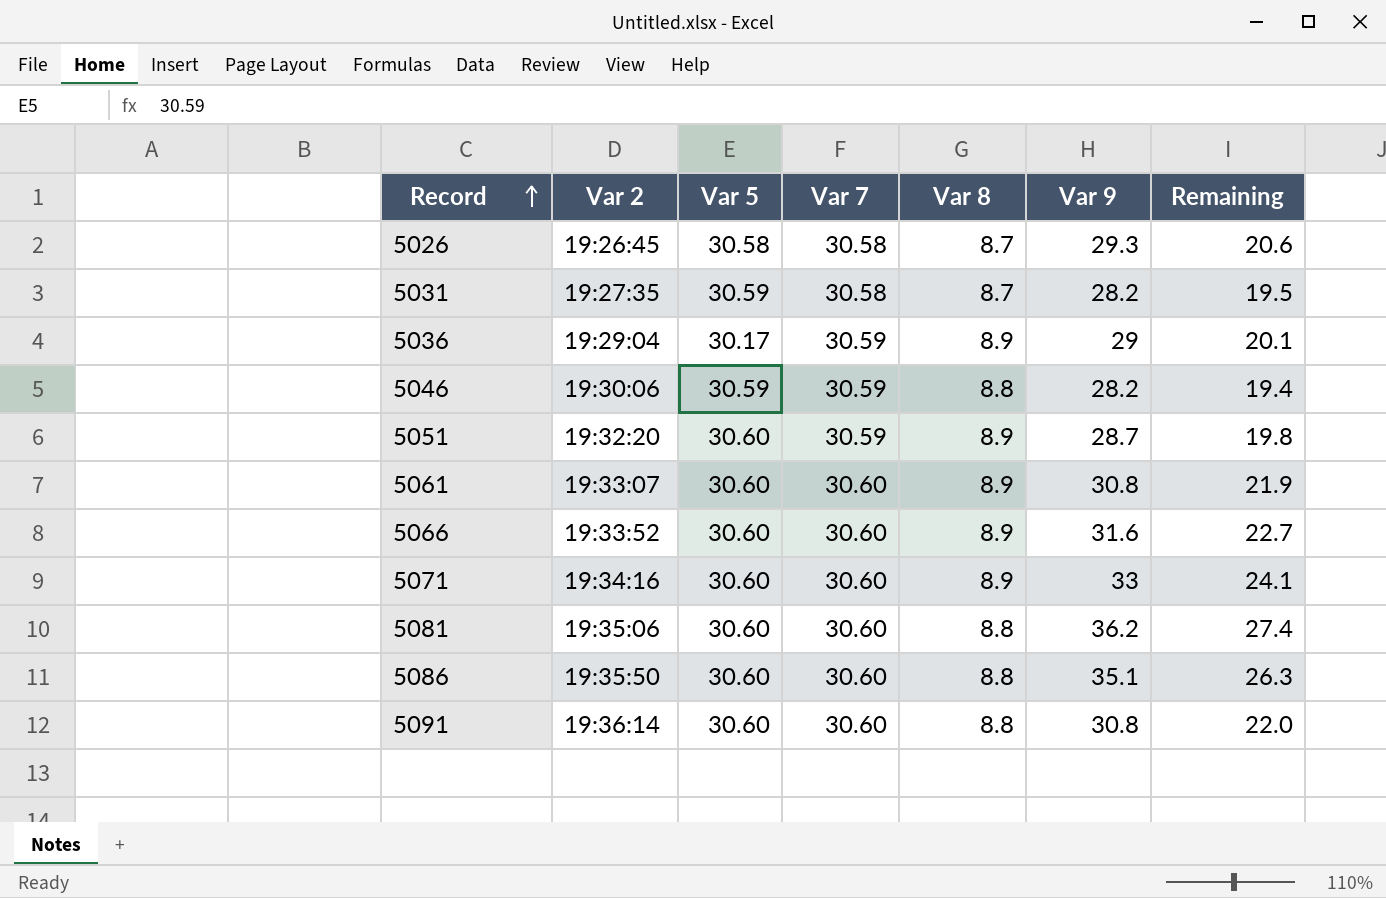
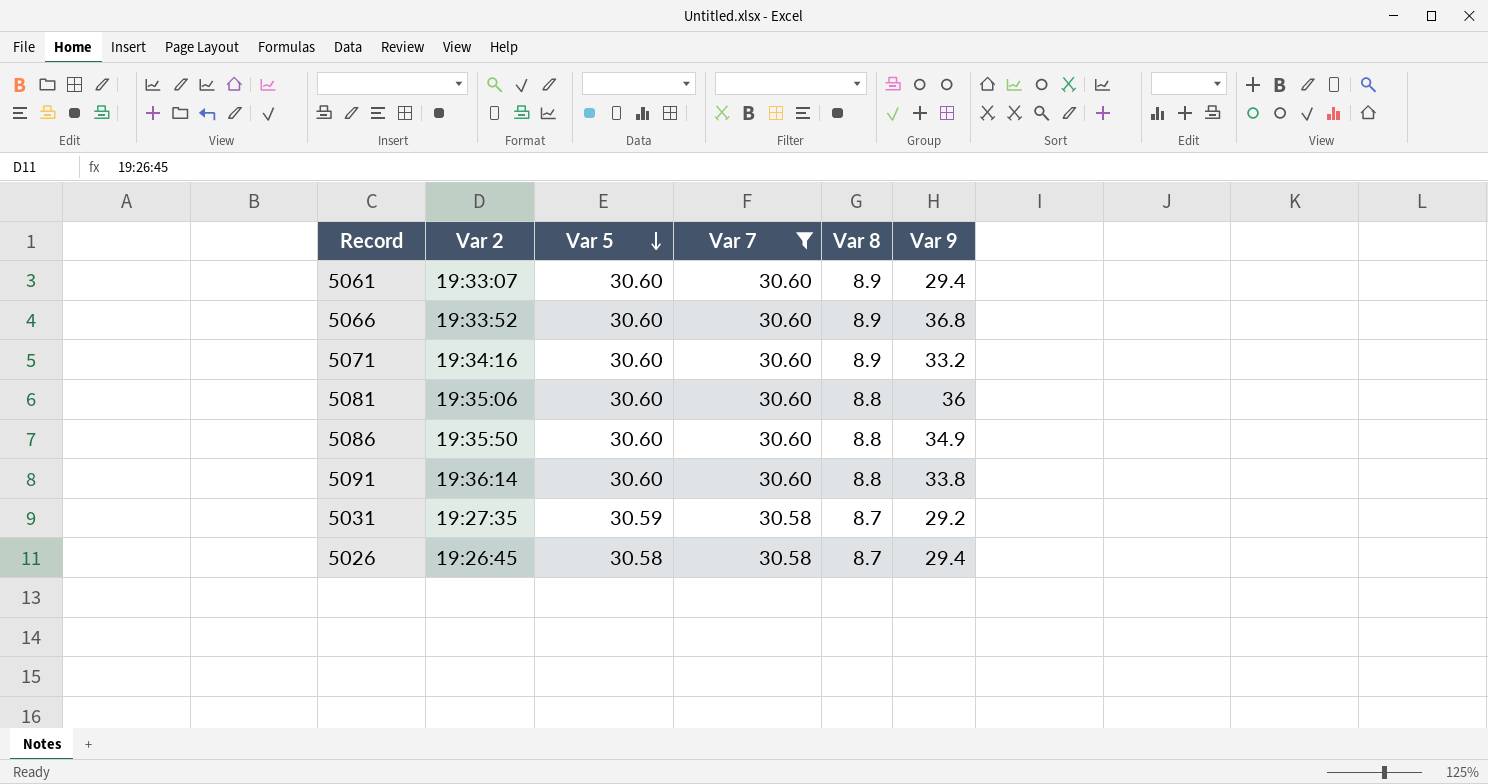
filter: none -> Var 7 != 30.59
row order: Record ascending -> Var 5 descending
column Remaining | formula: [Var 9] - [Var 8] -> none
5061 | Var 9: 30.8 -> 29.4
5066 | Var 9: 31.6 -> 36.8
5071 | Var 9: 33 -> 33.2
5081 | Var 9: 36.2 -> 36
5086 | Var 9: 35.1 -> 34.9
5091 | Var 9: 30.8 -> 33.8
5031 | Var 9: 28.2 -> 29.2
5026 | Var 9: 29.3 -> 29.4

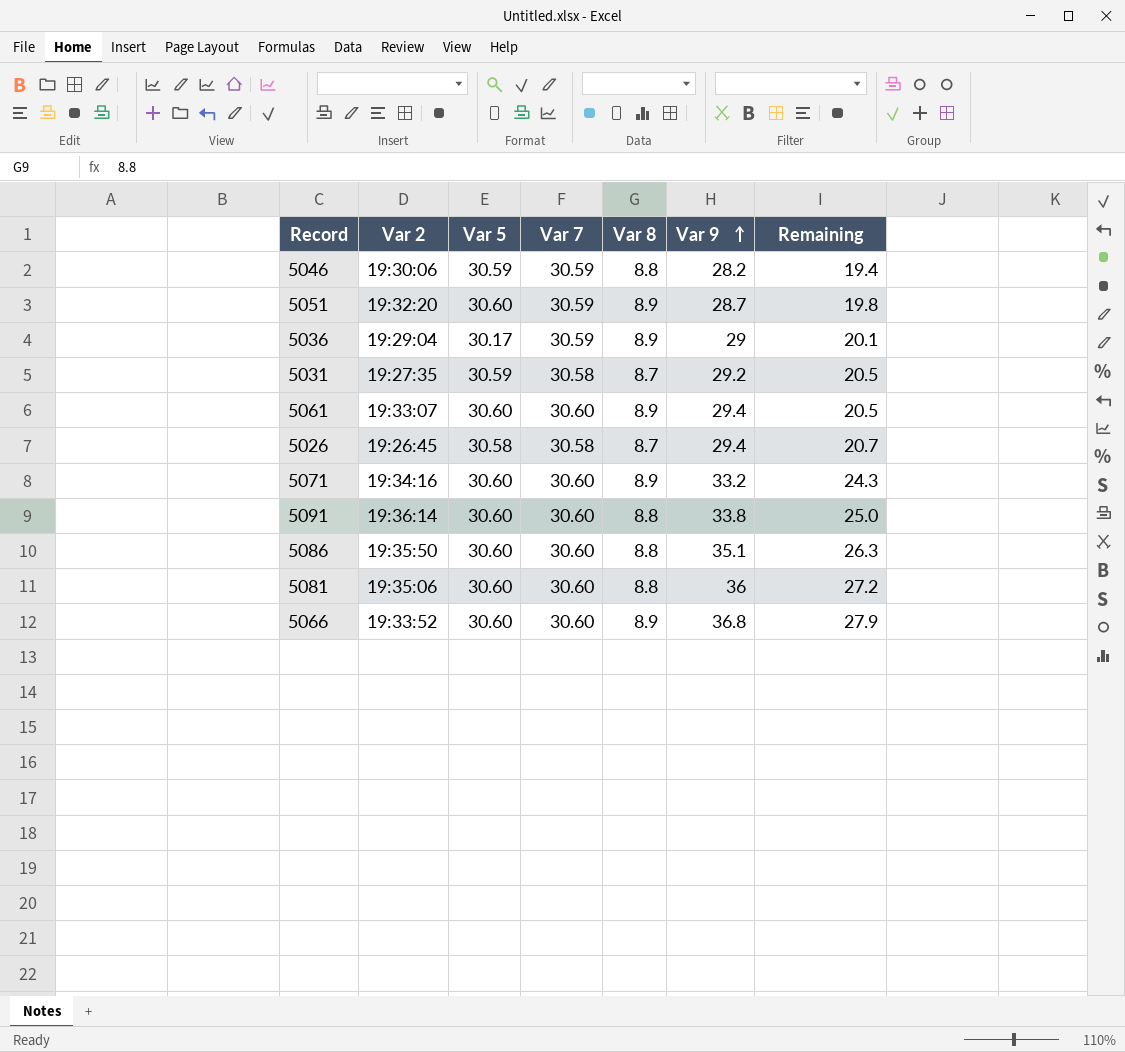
filter: Var 7 != 30.59 -> none
row order: Var 5 descending -> Var 9 ascending
column Remaining | formula: none -> [Var 9] - [Var 8]
5086 | Var 9: 34.9 -> 35.1

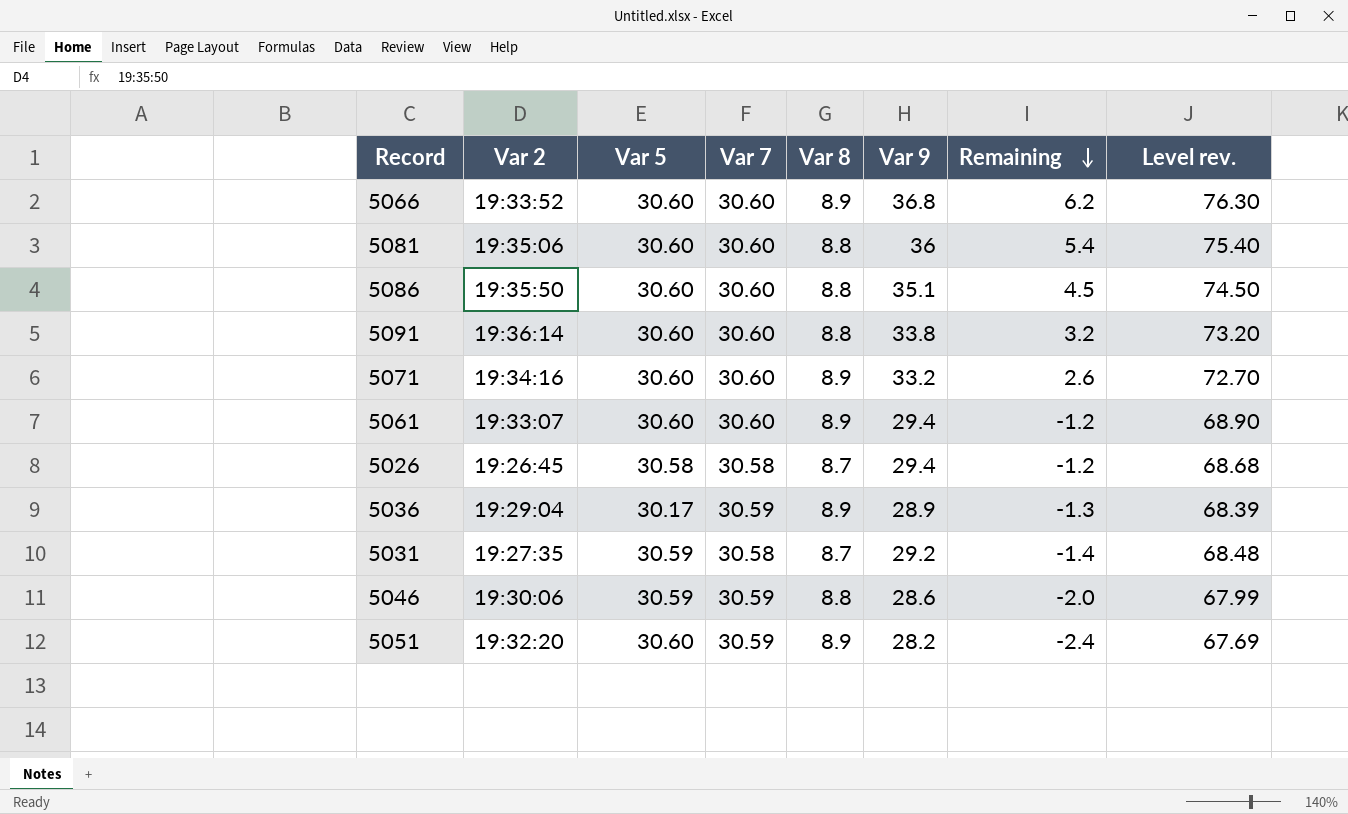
row order: Var 9 ascending -> Remaining descending
column Remaining | formula: [Var 9] - [Var 8] -> [Var 9] - [Var 5]
column Level rev. | formula: none -> [Var 7] + [Var 8] + [Var 9]
5036 | Var 9: 29 -> 28.9
5046 | Var 9: 28.2 -> 28.6
5051 | Var 9: 28.7 -> 28.2

